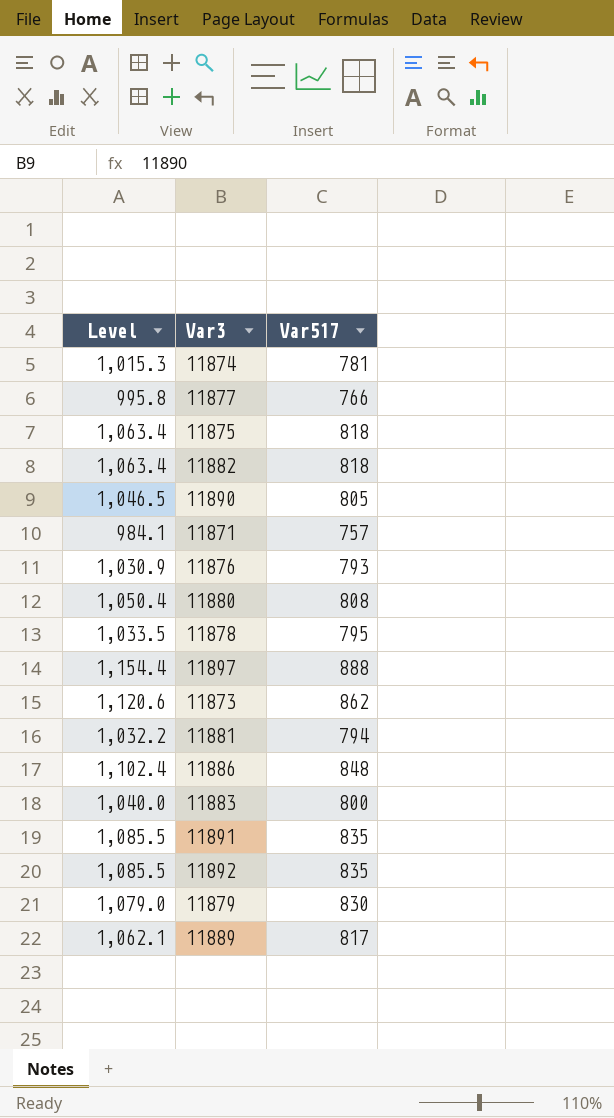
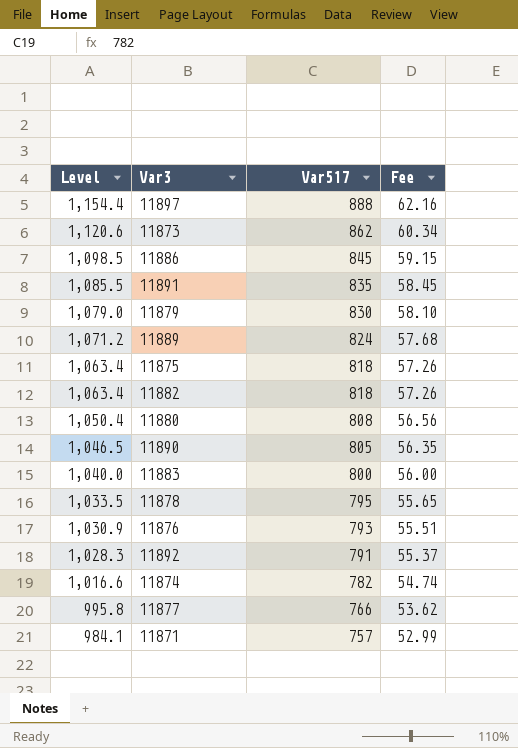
row order: none -> Level descending
column Fee | formula: none -> [Var517] * 0.07
row 11881: 1,032.2 | 794 -> none
11886 | Level: 1,102.4 -> 1,098.5
11886 | Var517: 848 -> 845
11889 | Level: 1,062.1 -> 1,071.2
11889 | Var517: 817 -> 824
11892 | Level: 1,085.5 -> 1,028.3
11892 | Var517: 835 -> 791
11874 | Level: 1,015.3 -> 1,016.6
11874 | Var517: 781 -> 782

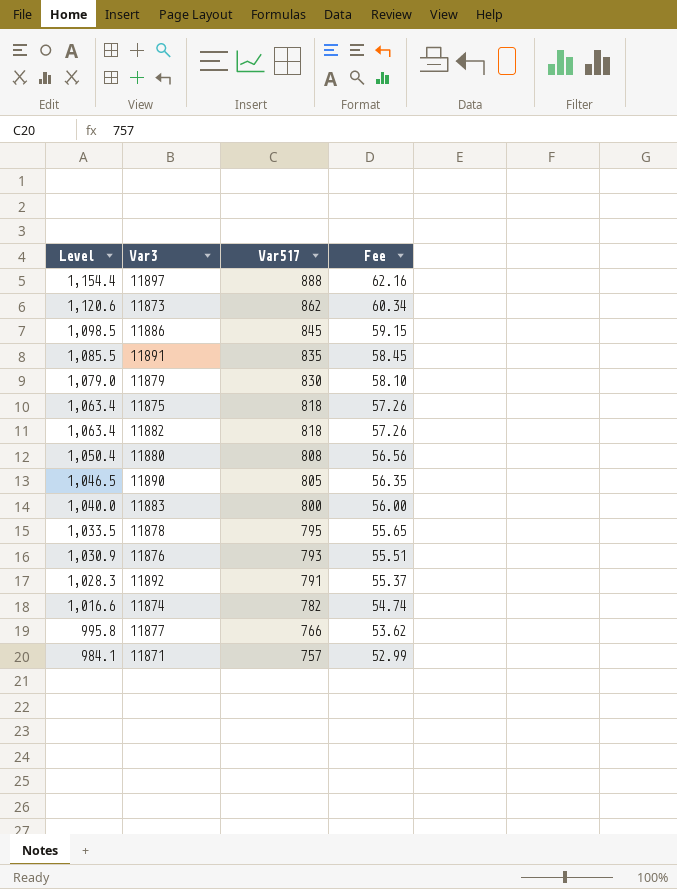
row 11889: 1,071.2 | 824 | 57.68 -> none

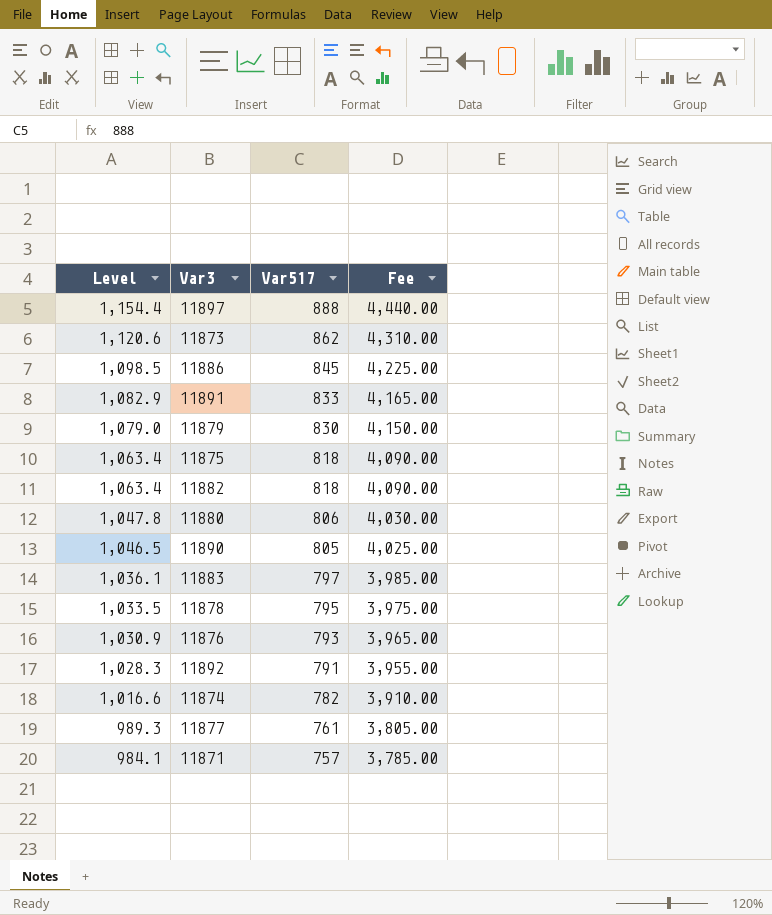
column Fee | formula: [Var517] * 0.07 -> [Var517] * 5
11891 | Level: 1,085.5 -> 1,082.9
11891 | Var517: 835 -> 833
11880 | Level: 1,050.4 -> 1,047.8
11880 | Var517: 808 -> 806
11883 | Level: 1,040.0 -> 1,036.1
11883 | Var517: 800 -> 797
11877 | Level: 995.8 -> 989.3
11877 | Var517: 766 -> 761

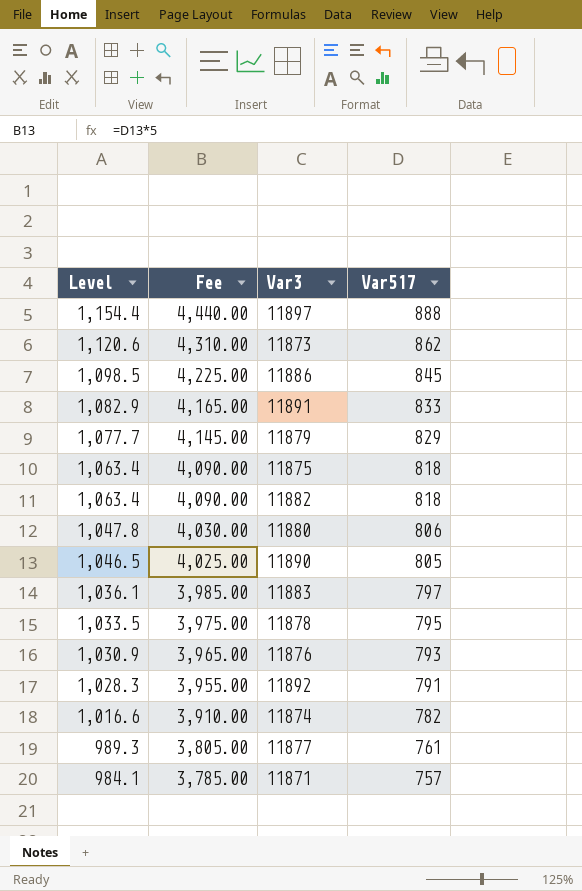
column Fee | position: 4 -> 2
11879 | Level: 1,079.0 -> 1,077.7
11879 | Fee: 4,150.00 -> 4,145.00
11879 | Var517: 830 -> 829

